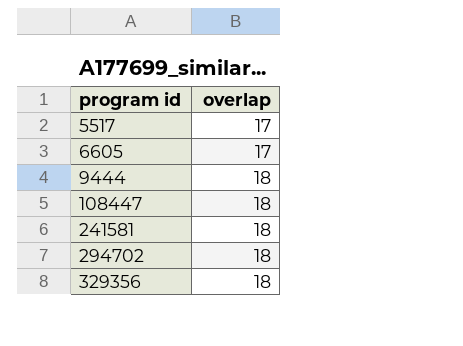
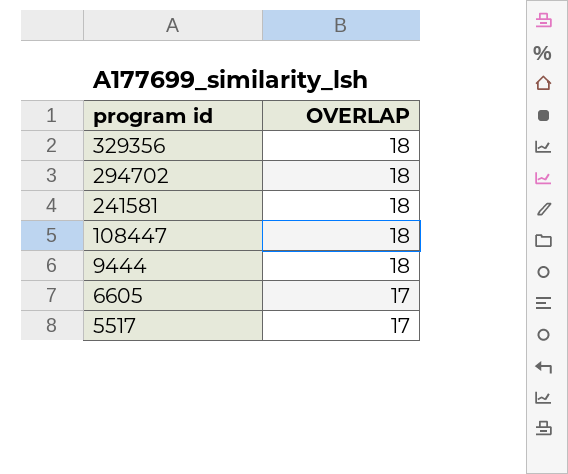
row order: program id ascending -> program id descending
column name: overlap -> OVERLAP

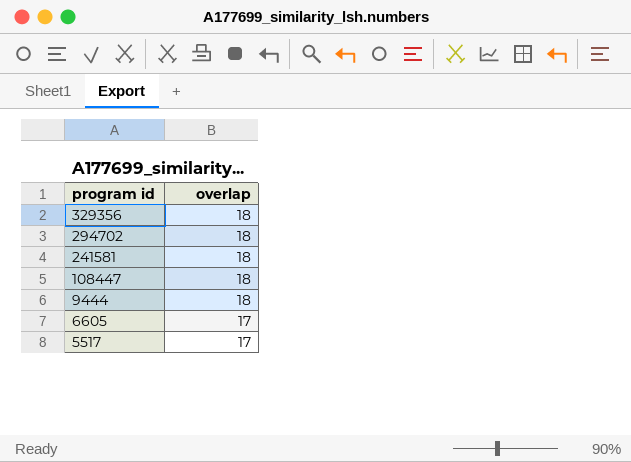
column name: OVERLAP -> overlap

